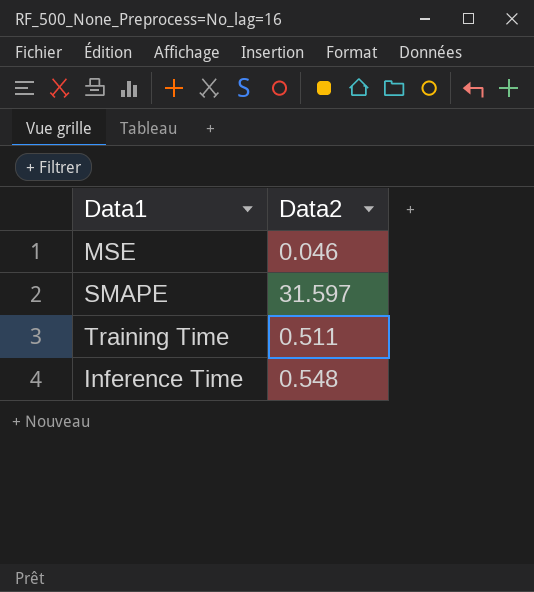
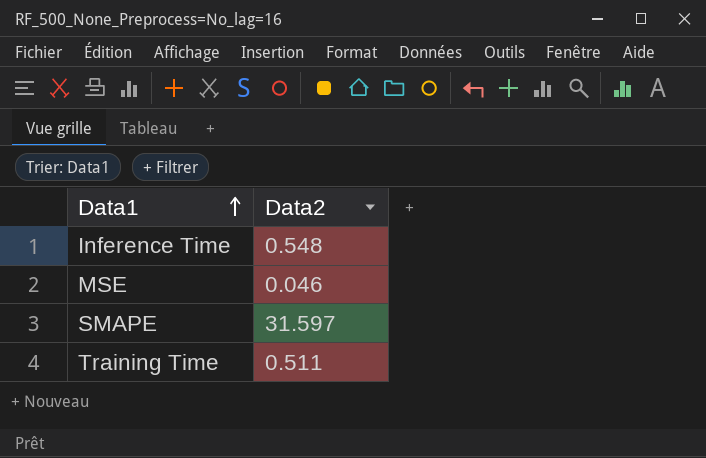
row order: none -> Data1 ascending

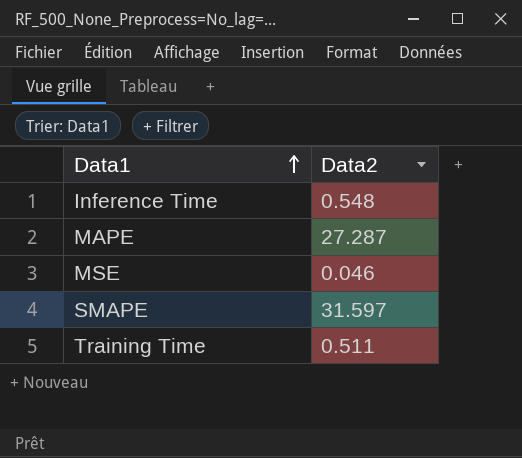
row MAPE: none -> 27.287

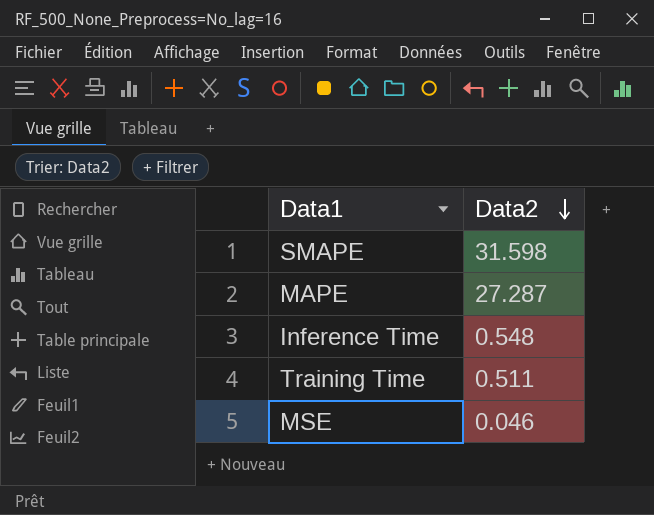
row order: Data1 ascending -> Data2 descending
SMAPE | Data2: 31.597 -> 31.598

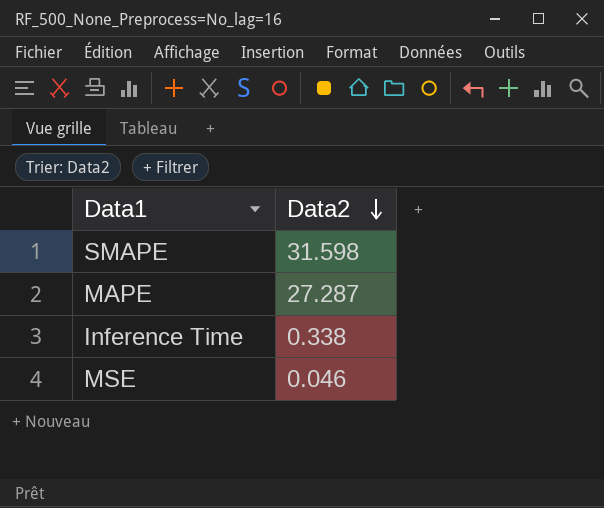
row Training Time: 0.511 -> none
Inference Time | Data2: 0.548 -> 0.338

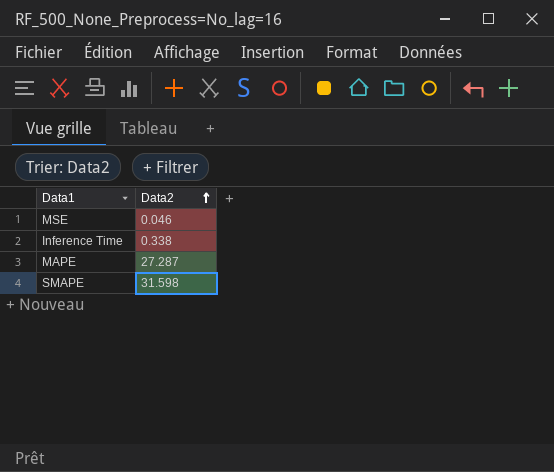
row order: Data2 descending -> Data2 ascending

